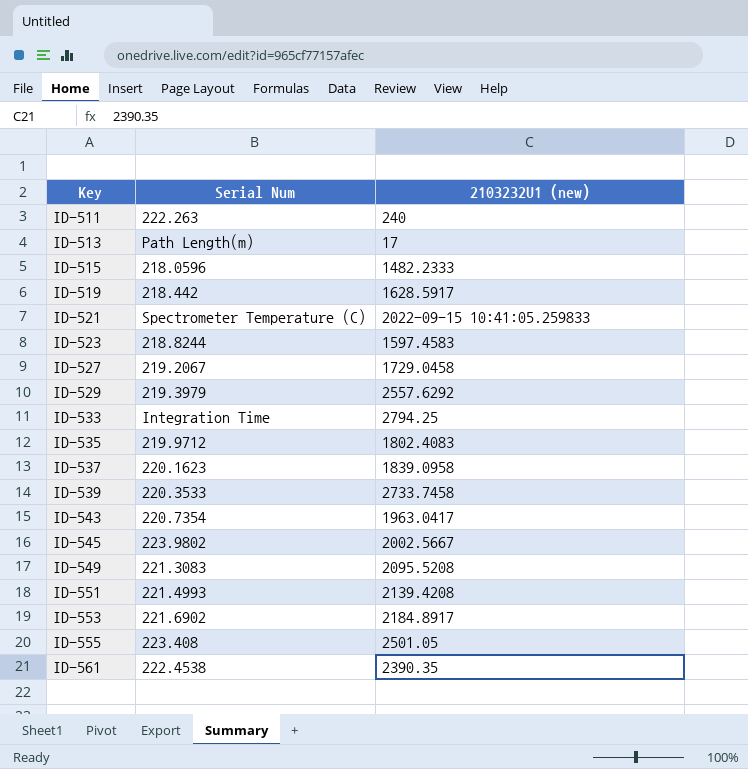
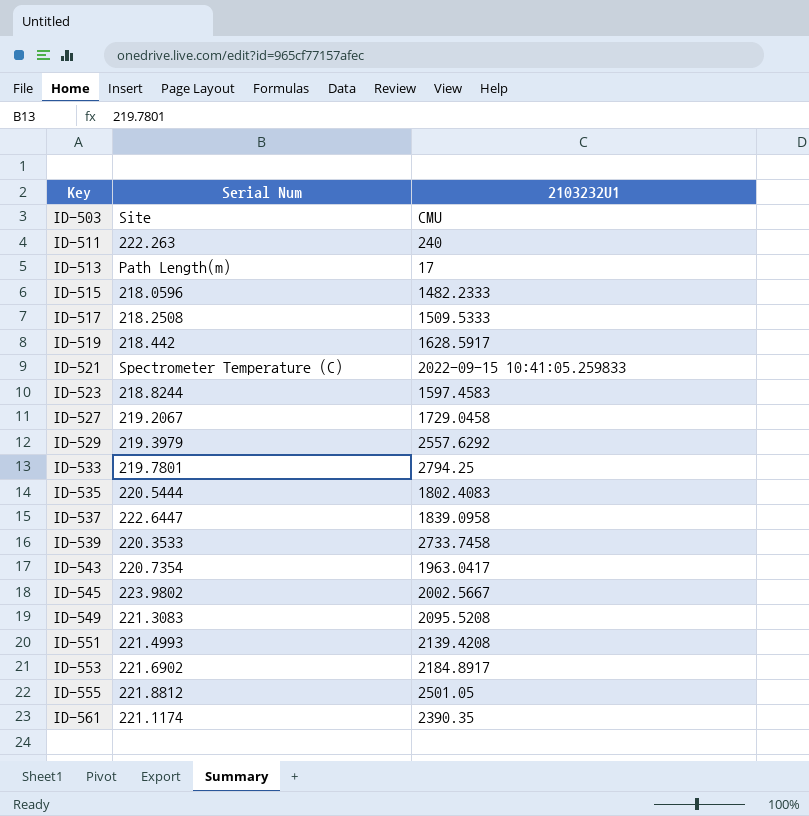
column name: 2103232U1 (new) -> 2103232U1
row ID-503: none -> Site | CMU
row ID-517: none -> 218.2508 | 1509.5333
ID-533 | Serial Num: Integration Time -> 219.7801
ID-535 | Serial Num: 219.9712 -> 220.5444
ID-537 | Serial Num: 220.1623 -> 222.6447
ID-555 | Serial Num: 223.408 -> 221.8812
ID-561 | Serial Num: 222.4538 -> 221.1174

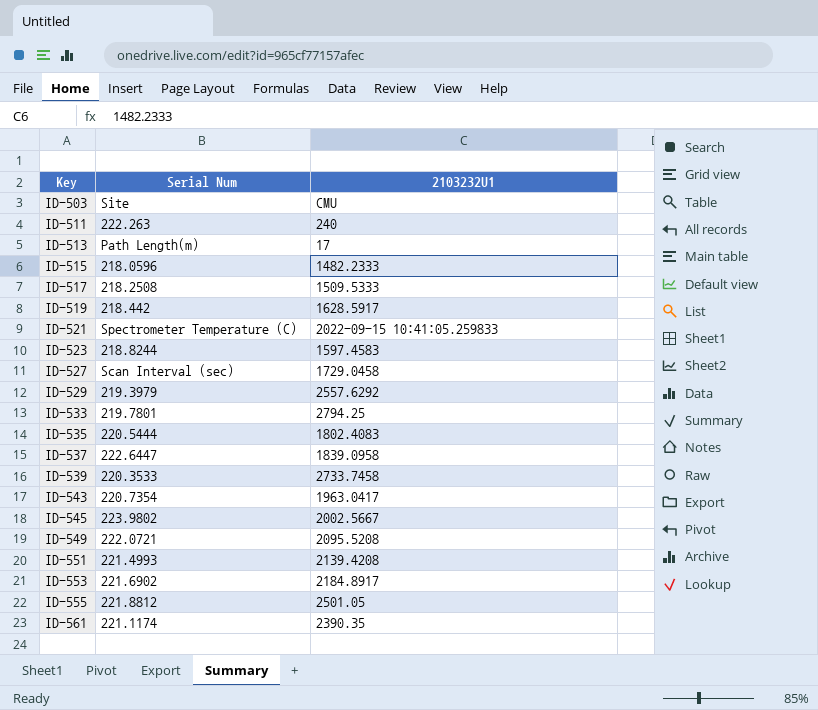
ID-527 | Serial Num: 219.2067 -> Scan Interval (sec)
ID-549 | Serial Num: 221.3083 -> 222.0721

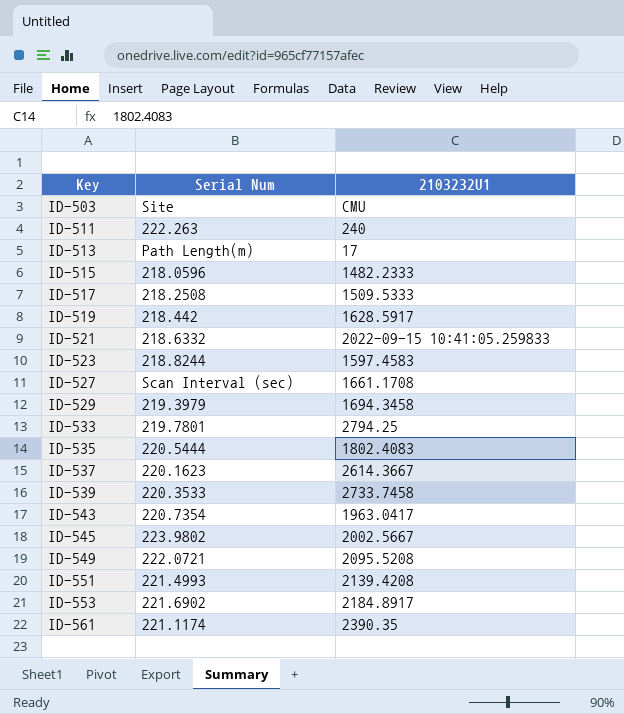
row ID-555: 221.8812 | 2501.05 -> none
ID-521 | Serial Num: Spectrometer Temperature (C) -> 218.6332
ID-527 | 2103232U1: 1729.0458 -> 1661.1708
ID-529 | 2103232U1: 2557.6292 -> 1694.3458
ID-537 | Serial Num: 222.6447 -> 220.1623
ID-537 | 2103232U1: 1839.0958 -> 2614.3667

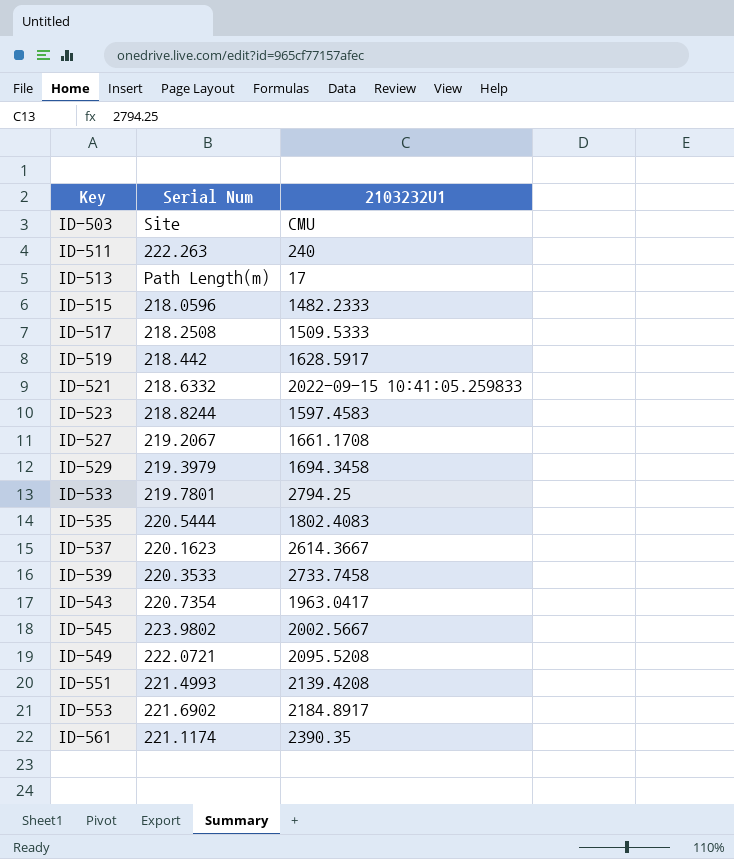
ID-527 | Serial Num: Scan Interval (sec) -> 219.2067

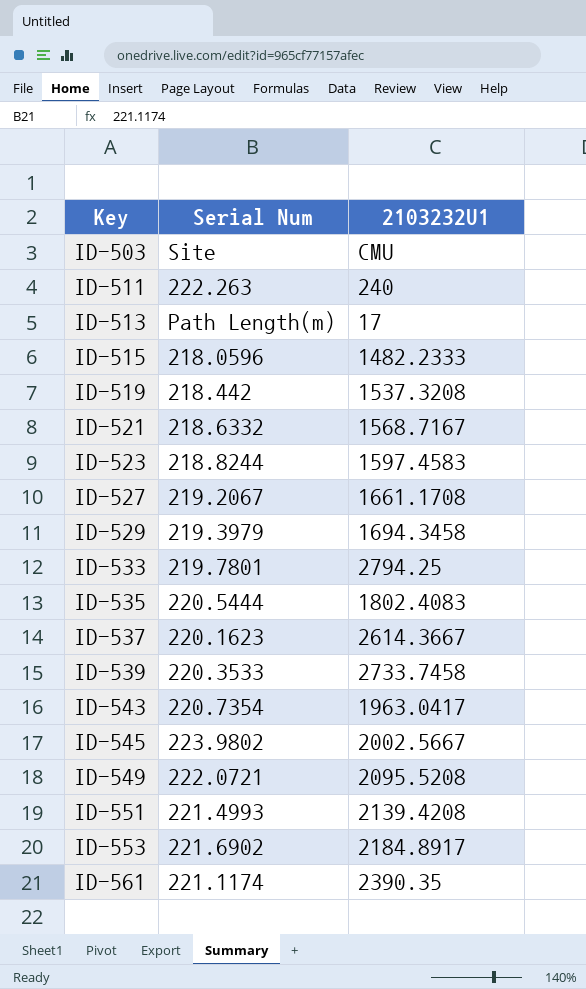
row ID-517: 218.2508 | 1509.5333 -> none
ID-519 | 2103232U1: 1628.5917 -> 1537.3208
ID-521 | 2103232U1: 2022-09-15 10:41:05.259833 -> 1568.7167

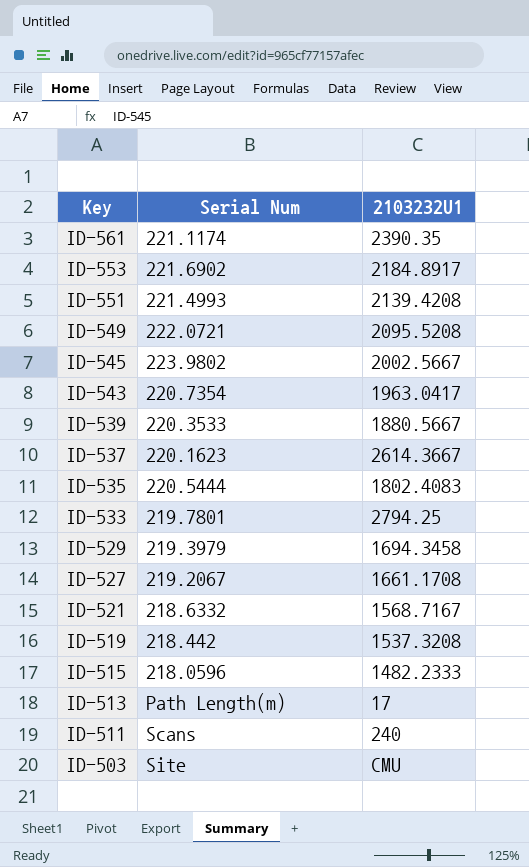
row order: Key ascending -> Key descending
row ID-523: 218.8244 | 1597.4583 -> none
ID-539 | 2103232U1: 2733.7458 -> 1880.5667
ID-511 | Serial Num: 222.263 -> Scans

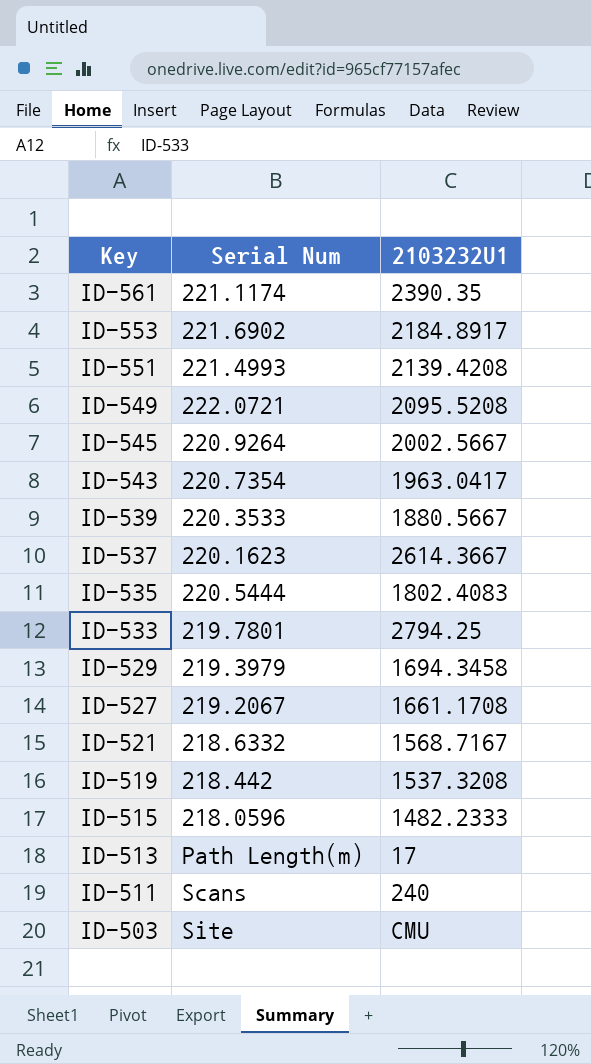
ID-545 | Serial Num: 223.9802 -> 220.9264

